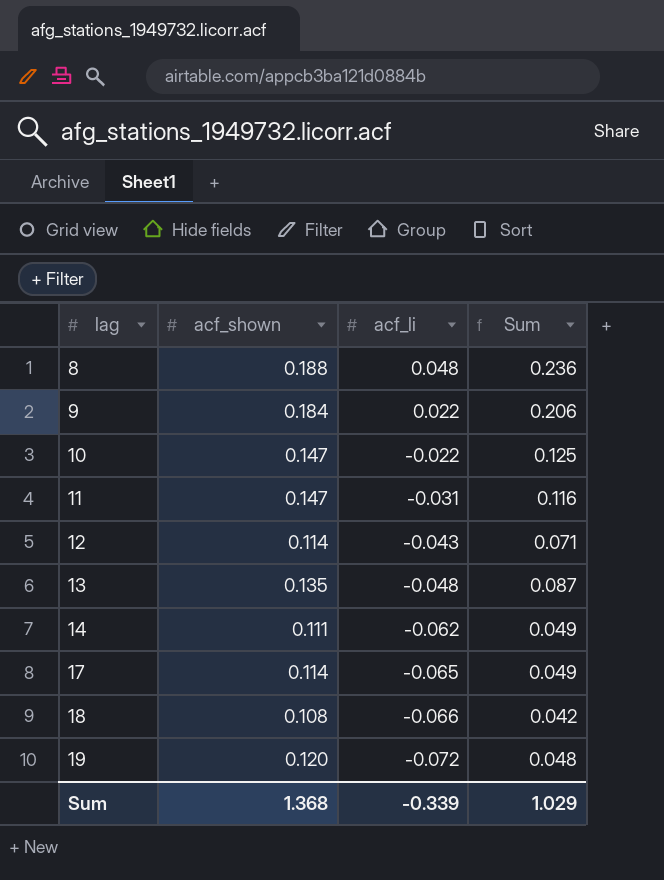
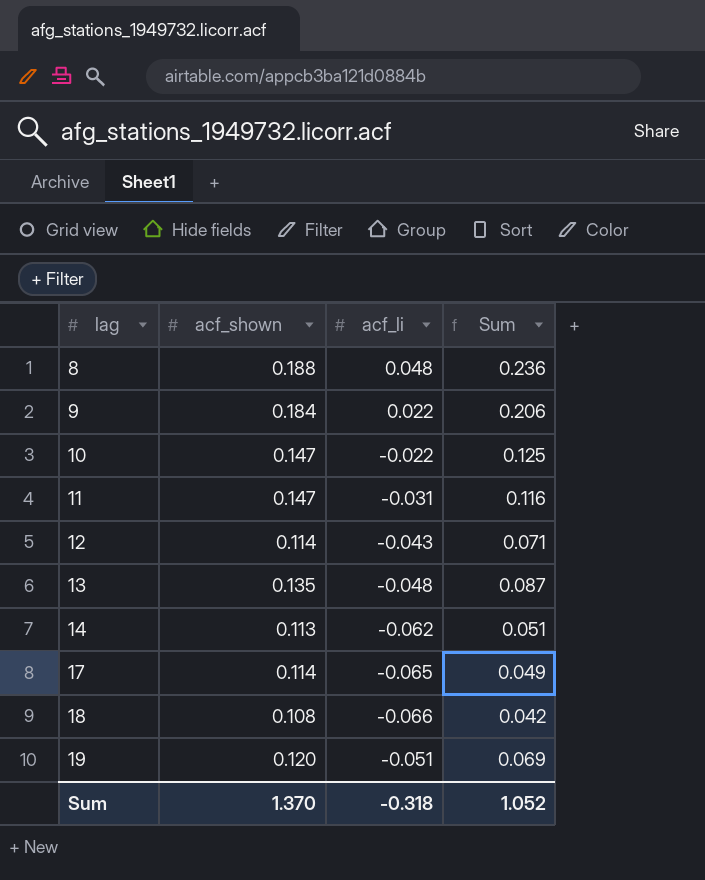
14 | acf_shown: 0.111 -> 0.113
14 | Sum: 0.049 -> 0.051
19 | acf_li: -0.072 -> -0.051
19 | Sum: 0.048 -> 0.069
Sum | acf_shown: 1.368 -> 1.370
Sum | acf_li: -0.339 -> -0.318
Sum | Sum: 1.029 -> 1.052

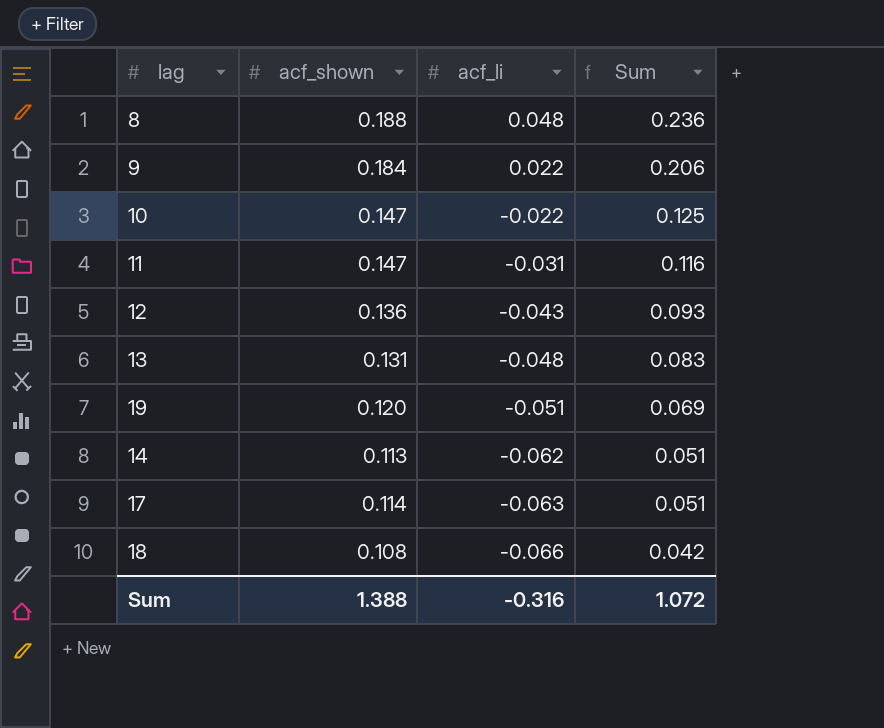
row order: lag ascending -> acf_li descending
12 | acf_shown: 0.114 -> 0.136
12 | Sum: 0.071 -> 0.093
13 | acf_shown: 0.135 -> 0.131
13 | Sum: 0.087 -> 0.083
17 | acf_li: -0.065 -> -0.063
17 | Sum: 0.049 -> 0.051
Sum | acf_shown: 1.370 -> 1.388
Sum | acf_li: -0.318 -> -0.316
Sum | Sum: 1.052 -> 1.072

